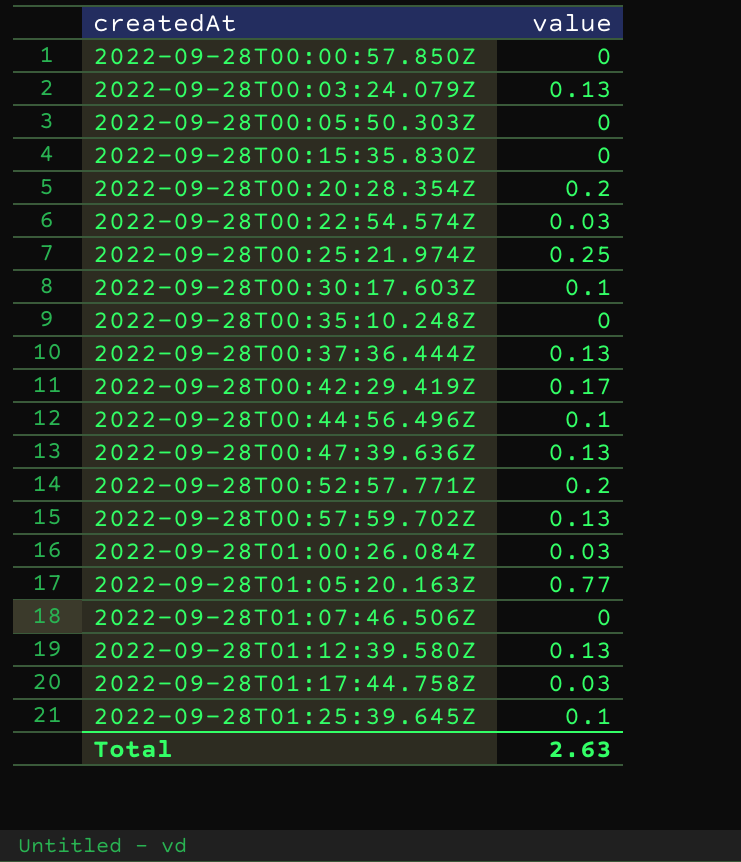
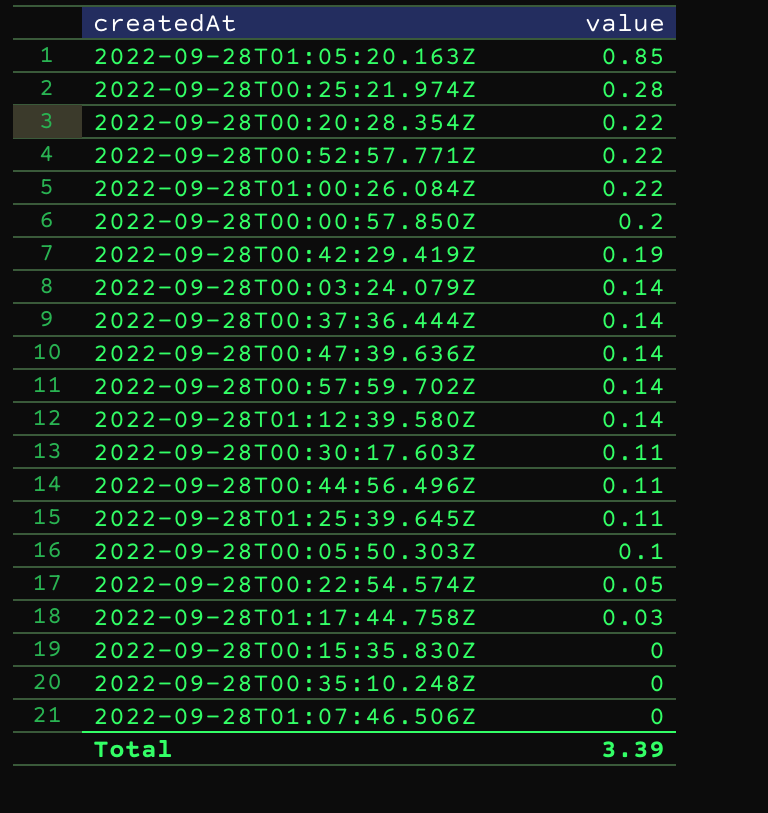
row order: createdAt ascending -> value descending
2022-09-28T01:05:20.163Z | value: 0.77 -> 0.85
2022-09-28T00:25:21.974Z | value: 0.25 -> 0.28
2022-09-28T00:20:28.354Z | value: 0.2 -> 0.22
2022-09-28T00:52:57.771Z | value: 0.2 -> 0.22
2022-09-28T01:00:26.084Z | value: 0.03 -> 0.22
2022-09-28T00:00:57.850Z | value: 0 -> 0.2
2022-09-28T00:42:29.419Z | value: 0.17 -> 0.19
2022-09-28T00:03:24.079Z | value: 0.13 -> 0.14
2022-09-28T00:37:36.444Z | value: 0.13 -> 0.14
2022-09-28T00:47:39.636Z | value: 0.13 -> 0.14
2022-09-28T00:57:59.702Z | value: 0.13 -> 0.14
2022-09-28T01:12:39.580Z | value: 0.13 -> 0.14
2022-09-28T00:30:17.603Z | value: 0.1 -> 0.11
2022-09-28T00:44:56.496Z | value: 0.1 -> 0.11
2022-09-28T01:25:39.645Z | value: 0.1 -> 0.11
2022-09-28T00:05:50.303Z | value: 0 -> 0.1
2022-09-28T00:22:54.574Z | value: 0.03 -> 0.05
Total | value: 2.63 -> 3.39

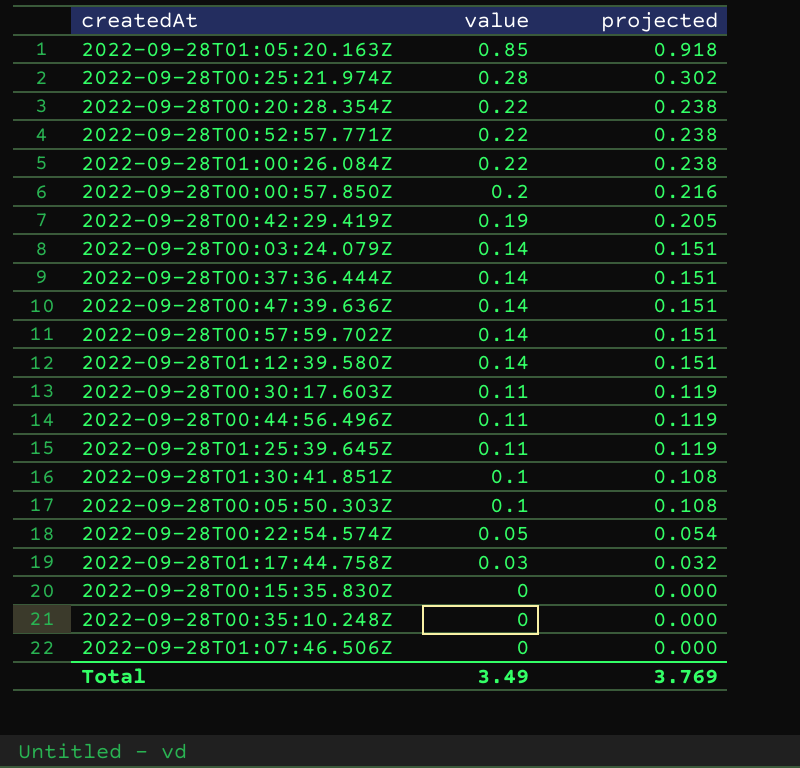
column projected | formula: none -> [value] * 1.08
row 2022-09-28T01:30:41.851Z: none -> 0.1 | 0.108
Total | value: 3.39 -> 3.49

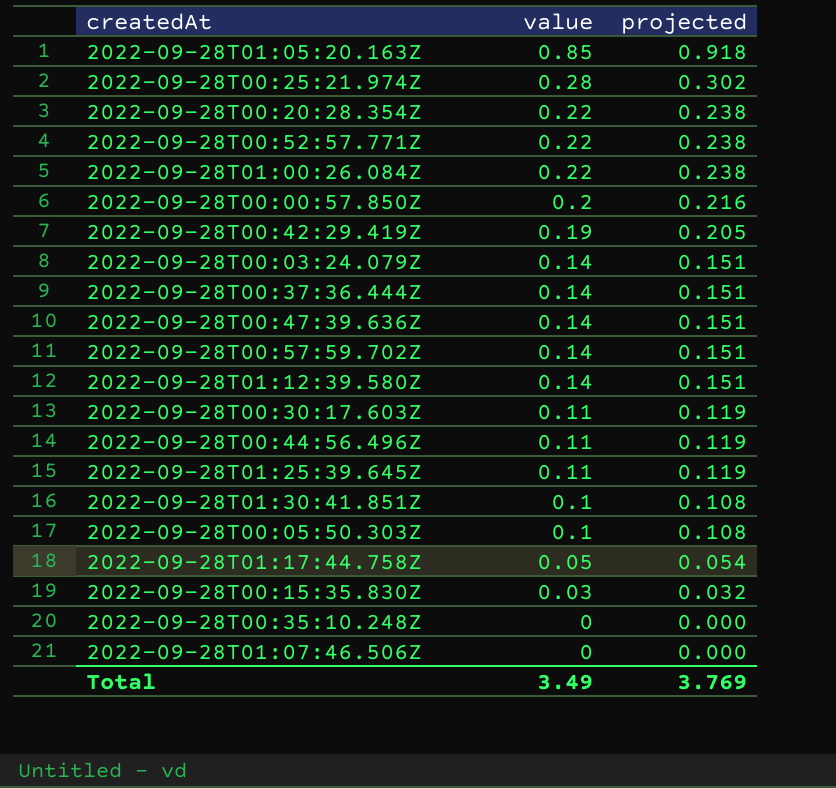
row 2022-09-28T00:22:54.574Z: 0.05 | 0.054 -> none
2022-09-28T01:17:44.758Z | value: 0.03 -> 0.05
2022-09-28T01:17:44.758Z | projected: 0.032 -> 0.054
2022-09-28T00:15:35.830Z | value: 0 -> 0.03
2022-09-28T00:15:35.830Z | projected: 0.000 -> 0.032

